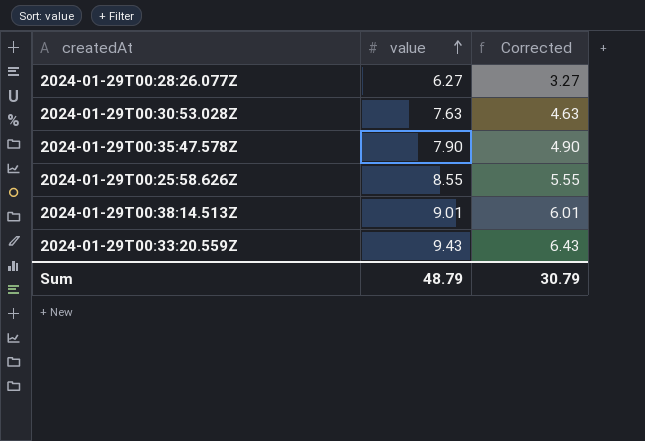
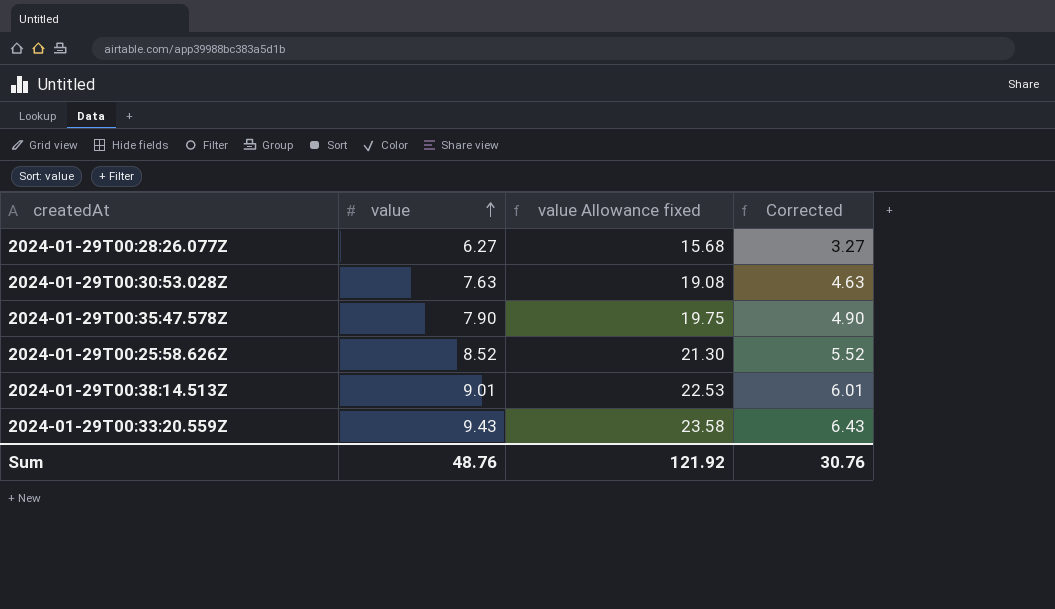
column value Allowance fixed | formula: none -> [value] * 2.5
2024-01-29T00:25:58.626Z | value: 8.55 -> 8.52
2024-01-29T00:25:58.626Z | Corrected: 5.55 -> 5.52
Sum | value: 48.79 -> 48.76
Sum | Corrected: 30.79 -> 30.76

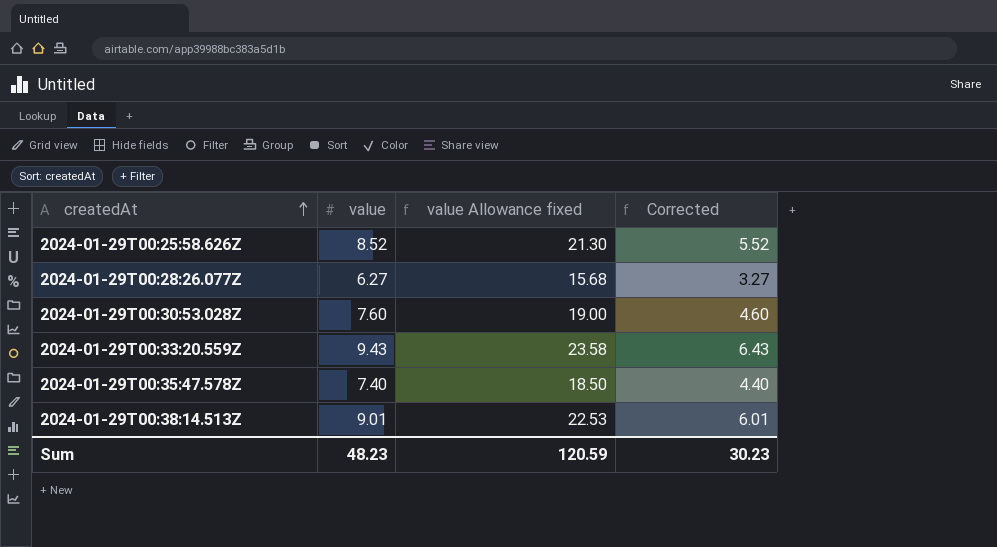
row order: value ascending -> createdAt ascending
2024-01-29T00:30:53.028Z | value: 7.63 -> 7.60
2024-01-29T00:30:53.028Z | value Allowance fixed: 19.08 -> 19.00
2024-01-29T00:30:53.028Z | Corrected: 4.63 -> 4.60
2024-01-29T00:35:47.578Z | value: 7.90 -> 7.40
2024-01-29T00:35:47.578Z | value Allowance fixed: 19.75 -> 18.50
2024-01-29T00:35:47.578Z | Corrected: 4.90 -> 4.40
Sum | value: 48.76 -> 48.23
Sum | value Allowance fixed: 121.92 -> 120.59
Sum | Corrected: 30.76 -> 30.23

